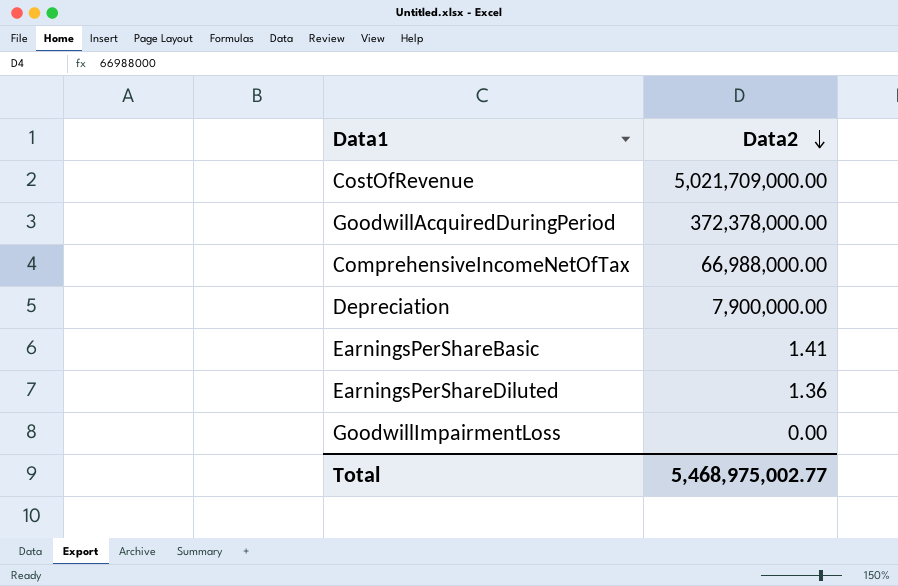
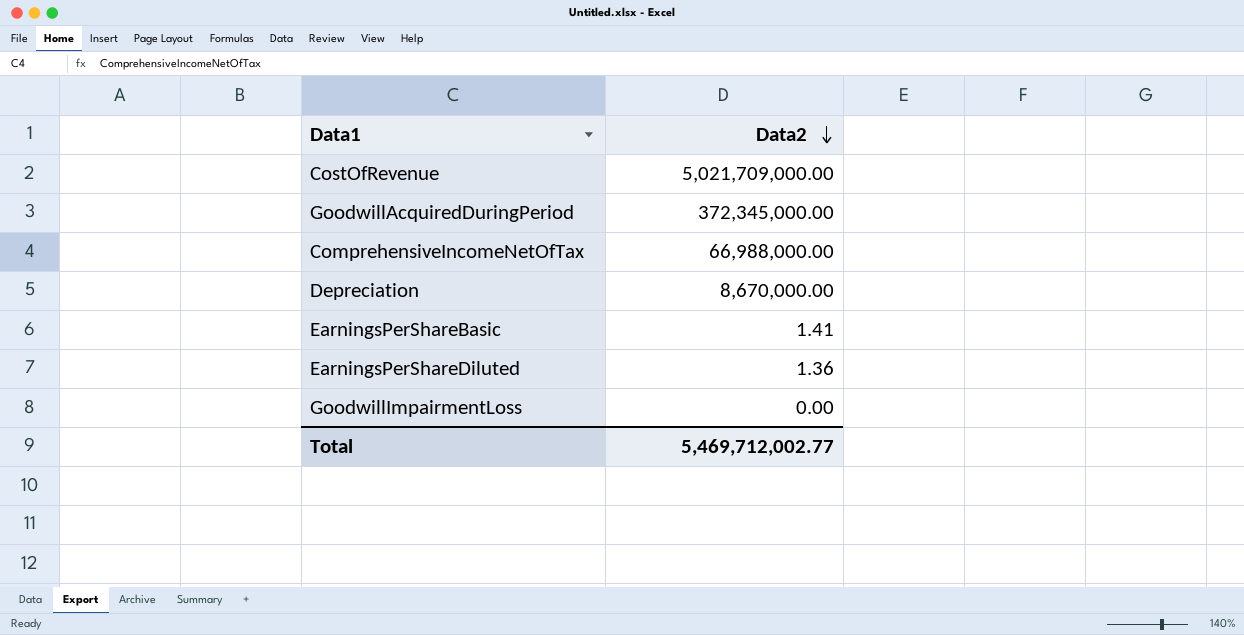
GoodwillAcquiredDuringPeriod | Data2: 372,378,000.00 -> 372,345,000.00
Depreciation | Data2: 7,900,000.00 -> 8,670,000.00
Total | Data2: 5,468,975,002.77 -> 5,469,712,002.77

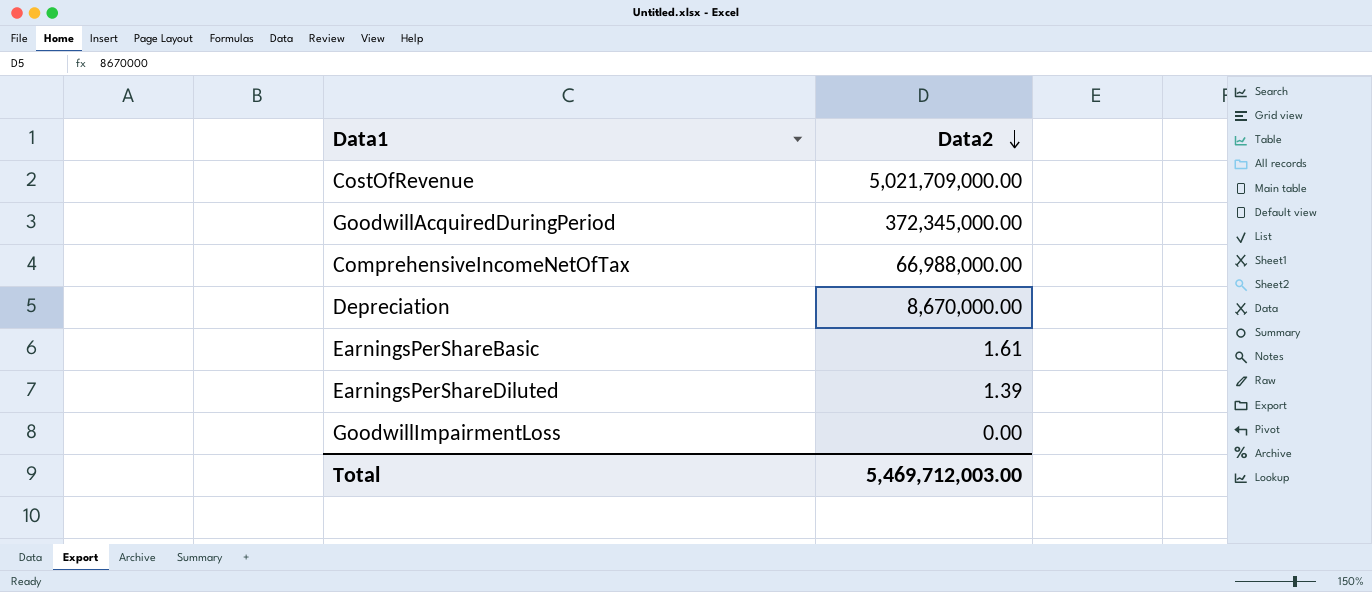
EarningsPerShareBasic | Data2: 1.41 -> 1.61
EarningsPerShareDiluted | Data2: 1.36 -> 1.39
Total | Data2: 5,469,712,002.77 -> 5,469,712,003.00

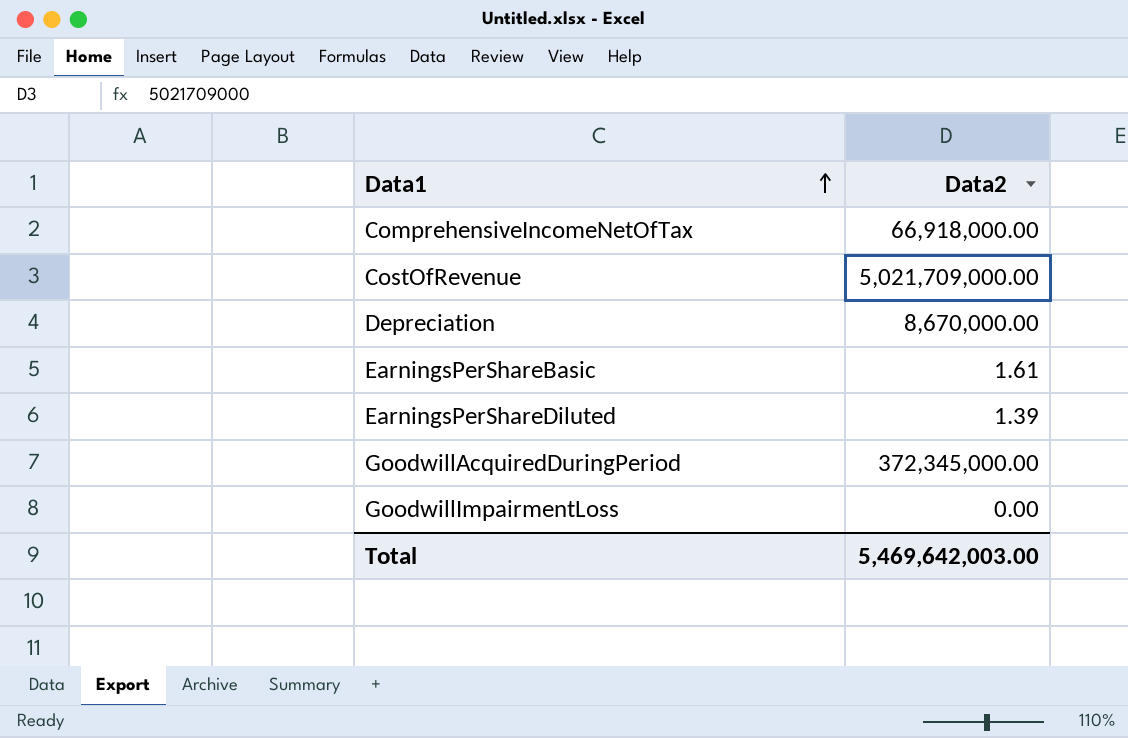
row order: Data2 descending -> Data1 ascending
ComprehensiveIncomeNetOfTax | Data2: 66,988,000.00 -> 66,918,000.00
Total | Data2: 5,469,712,003.00 -> 5,469,642,003.00

